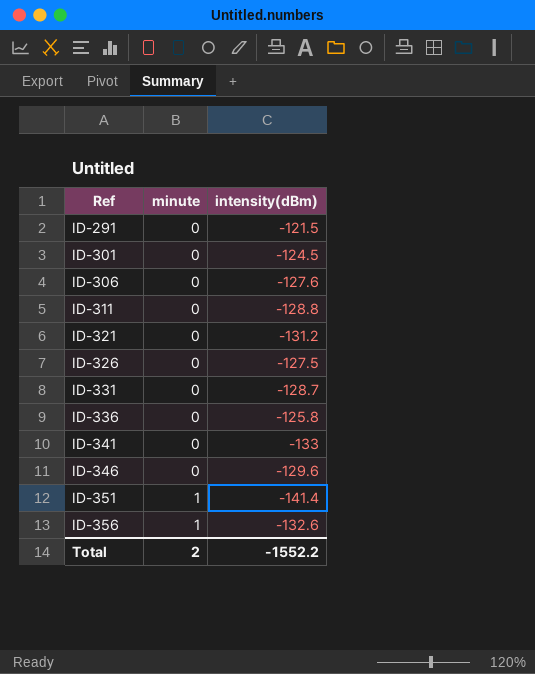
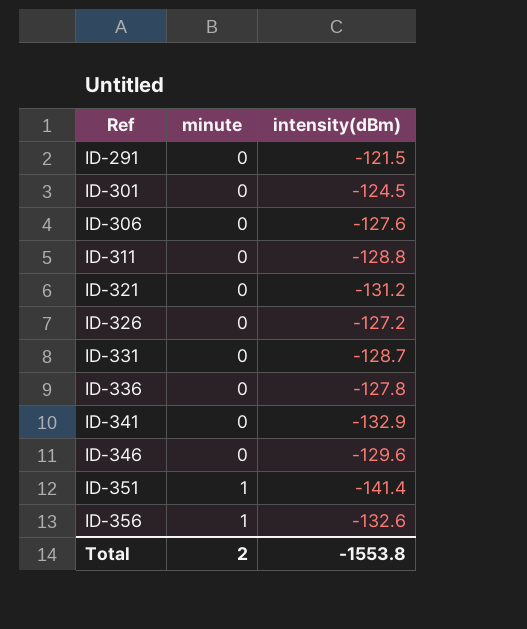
ID-326 | intensity(dBm): -127.5 -> -127.2
ID-336 | intensity(dBm): -125.8 -> -127.8
ID-341 | intensity(dBm): -133 -> -132.9
Total | intensity(dBm): -1552.2 -> -1553.8

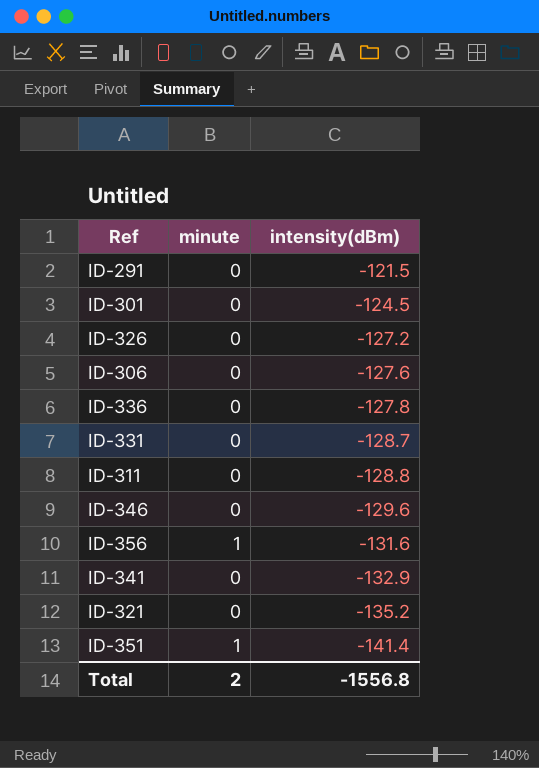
row order: Ref ascending -> intensity(dBm) descending
ID-356 | intensity(dBm): -132.6 -> -131.6
ID-321 | intensity(dBm): -131.2 -> -135.2
Total | intensity(dBm): -1553.8 -> -1556.8

